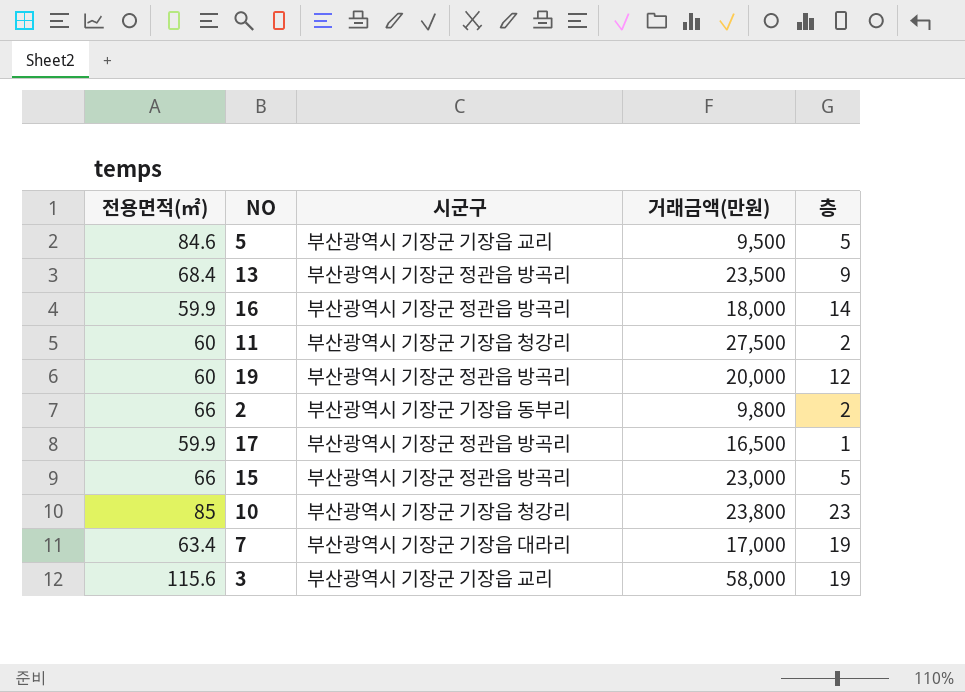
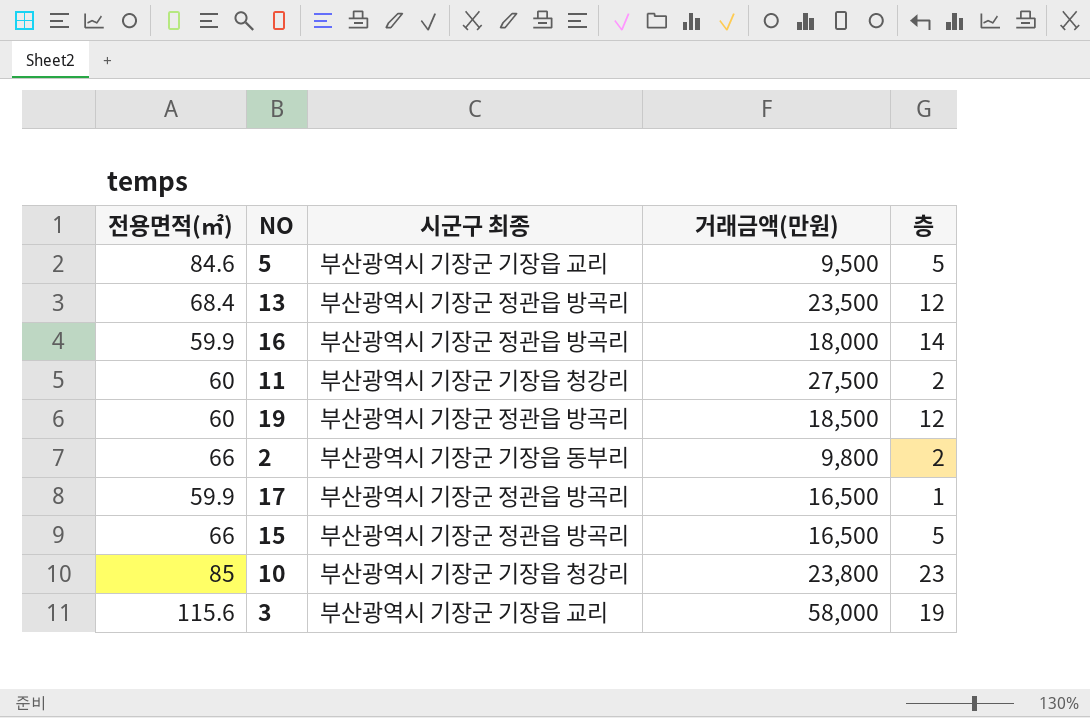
column name: 시군구 -> 시군구 최종
row 7: 63.4 | 부산광역시 기장군 기장읍 대라리 | 17,000 | 19 -> none
13 | 층: 9 -> 12
19 | 거래금액(만원): 20,000 -> 18,500
15 | 거래금액(만원): 23,000 -> 16,500

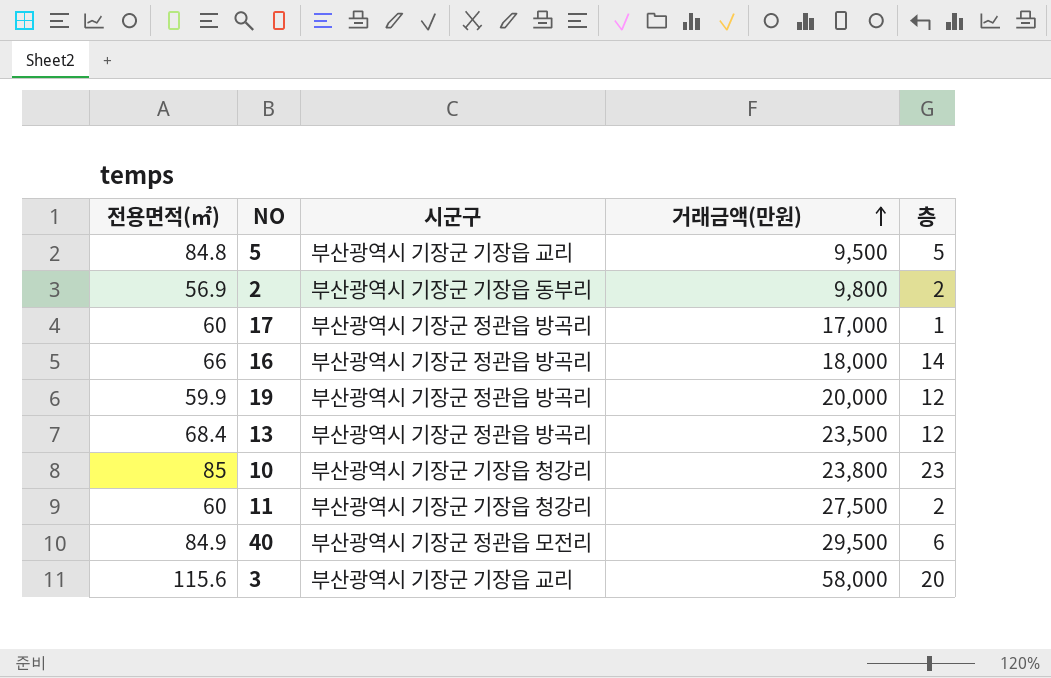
row order: none -> 거래금액(만원) ascending
column name: 시군구 최종 -> 시군구
row 15: 66 | 부산광역시 기장군 정관읍 방곡리 | 16,500 | 5 -> none
5 | 전용면적(㎡): 84.6 -> 84.8
2 | 전용면적(㎡): 66 -> 56.9
17 | 전용면적(㎡): 59.9 -> 60
17 | 거래금액(만원): 16,500 -> 17,000
16 | 전용면적(㎡): 59.9 -> 66
19 | 전용면적(㎡): 60 -> 59.9
19 | 거래금액(만원): 18,500 -> 20,000
row 40: none -> 84.9 | 부산광역시 기장군 정관읍 모전리 | 29,500 | 6
3 | 층: 19 -> 20

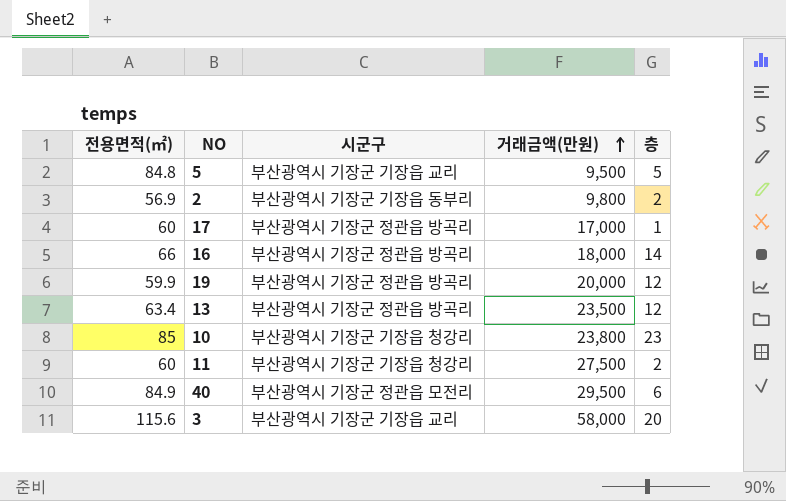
13 | 전용면적(㎡): 68.4 -> 63.4

